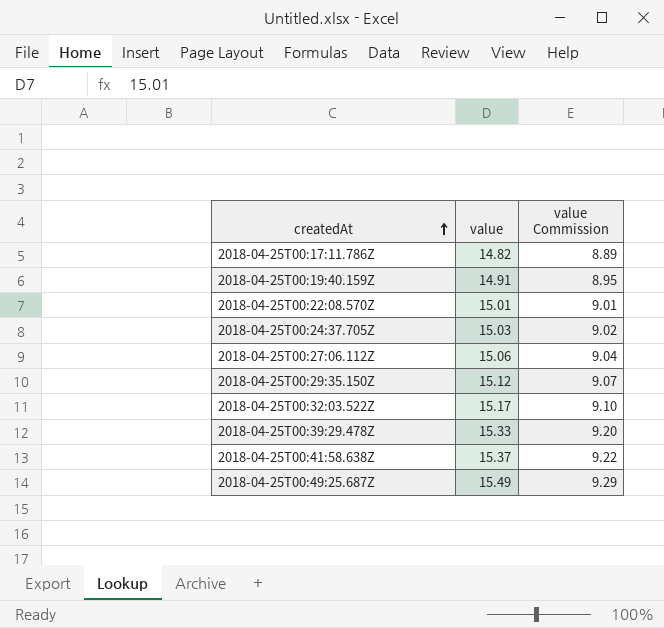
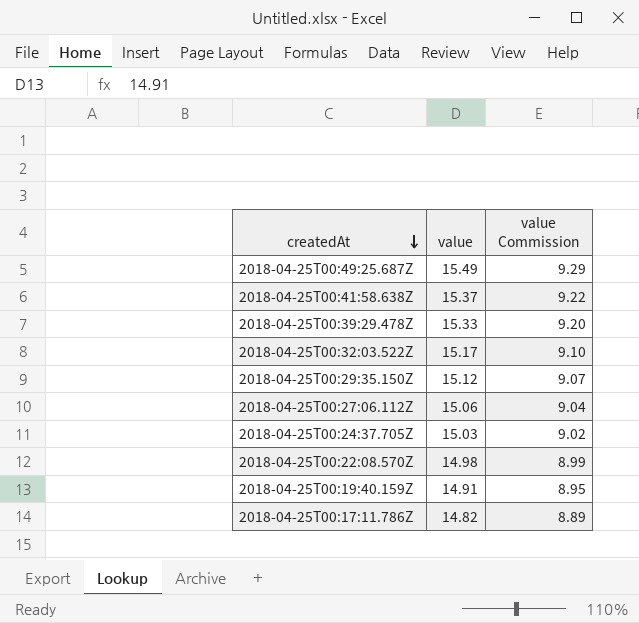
row order: createdAt ascending -> createdAt descending
2018-04-25T00:22:08.570Z | value: 15.01 -> 14.98
2018-04-25T00:22:08.570Z | value Commission: 9.01 -> 8.99

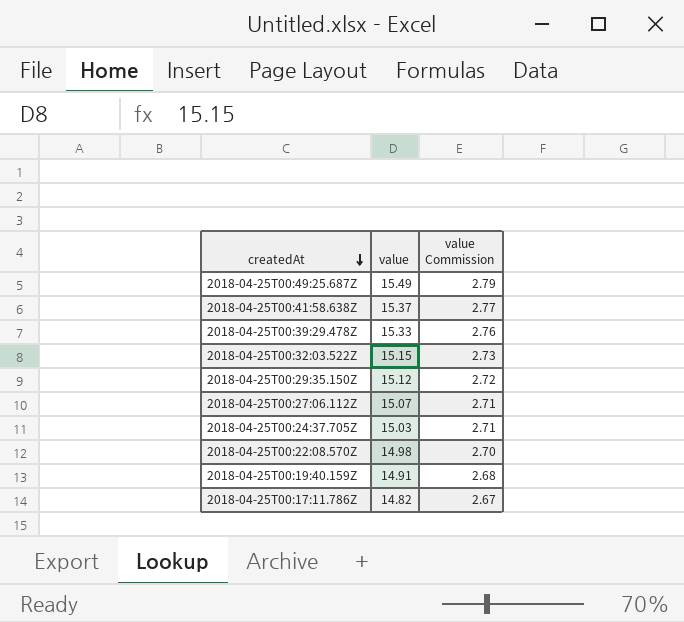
column value Commission | formula: [value] * 0.6 -> [value] * 0.18
2018-04-25T00:32:03.522Z | value: 15.17 -> 15.15
2018-04-25T00:27:06.112Z | value: 15.06 -> 15.07

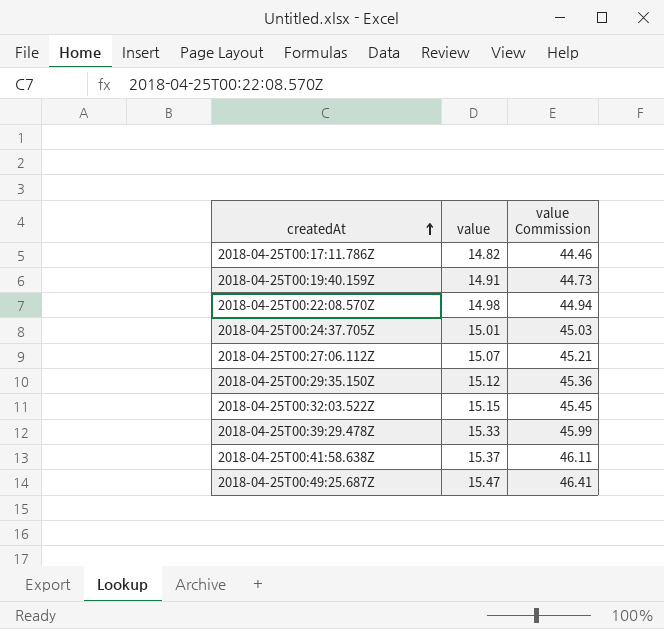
row order: createdAt descending -> createdAt ascending
column value Commission | formula: [value] * 0.18 -> [value] * 3
2018-04-25T00:24:37.705Z | value: 15.03 -> 15.01
2018-04-25T00:49:25.687Z | value: 15.49 -> 15.47

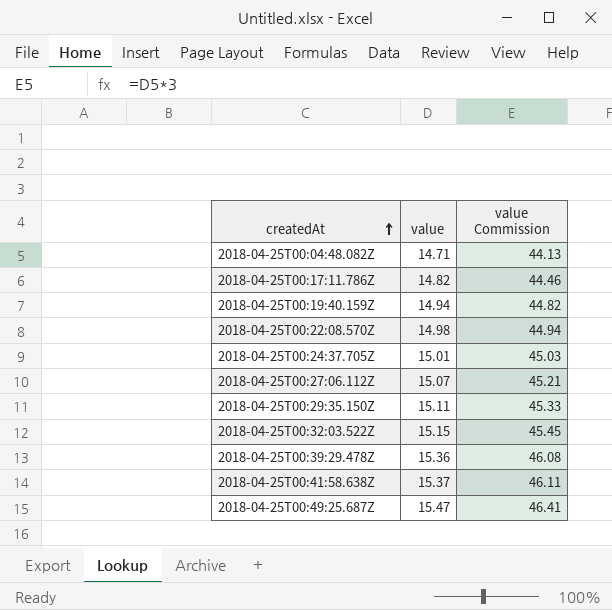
row 2018-04-25T00:04:48.082Z: none -> 14.71 | 44.13
2018-04-25T00:19:40.159Z | value: 14.91 -> 14.94
2018-04-25T00:19:40.159Z | value Commission: 44.73 -> 44.82
2018-04-25T00:29:35.150Z | value: 15.12 -> 15.11
2018-04-25T00:29:35.150Z | value Commission: 45.36 -> 45.33
2018-04-25T00:39:29.478Z | value: 15.33 -> 15.36
2018-04-25T00:39:29.478Z | value Commission: 45.99 -> 46.08

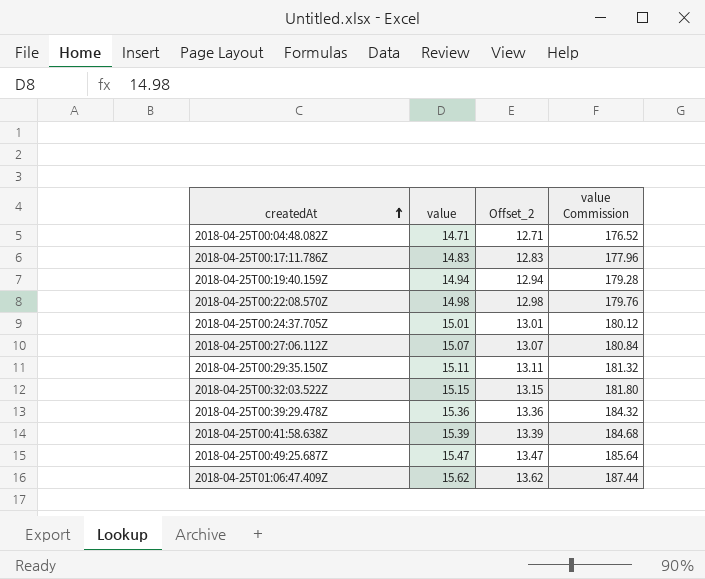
column Offset_2 | formula: none -> [value] - 2
column value Commission | formula: [value] * 3 -> [value] * 12
2018-04-25T00:17:11.786Z | value: 14.82 -> 14.83
2018-04-25T00:41:58.638Z | value: 15.37 -> 15.39
row 2018-04-25T01:06:47.409Z: none -> 15.62 | 13.62 | 187.44

